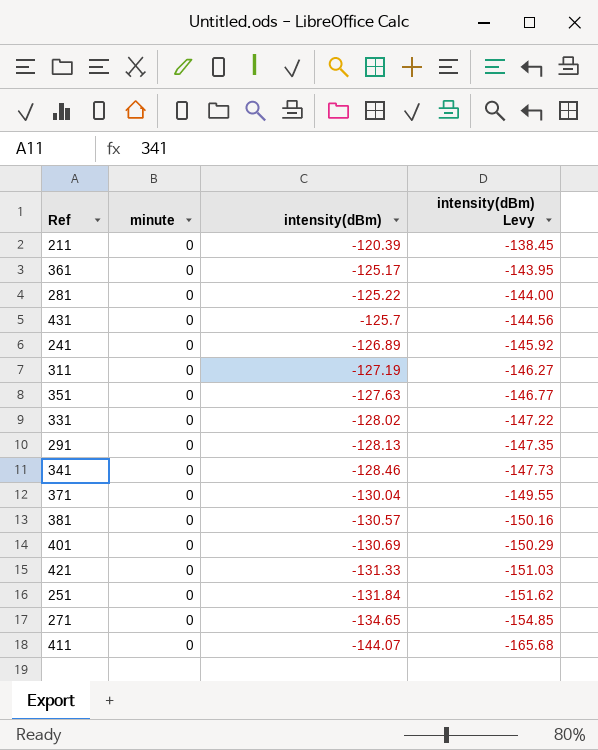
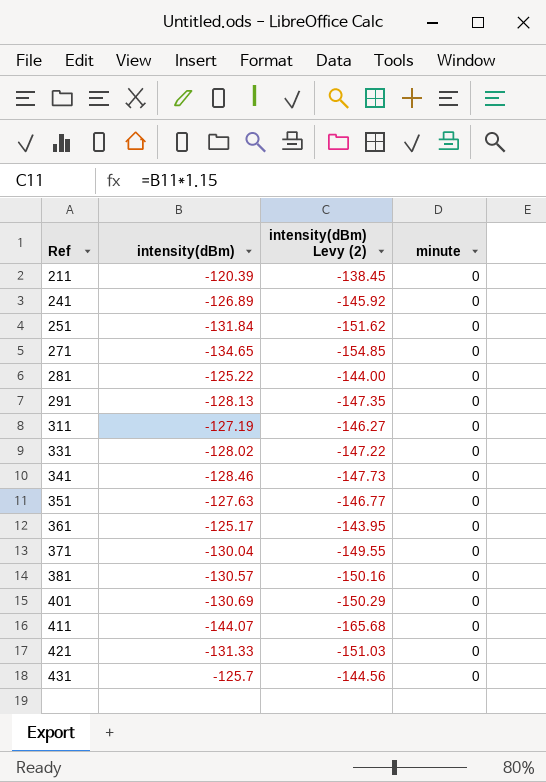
row order: intensity(dBm) descending -> Ref ascending
column name: intensity(dBm) Levy -> intensity(dBm) Levy (2)
column minute | position: 2 -> 4

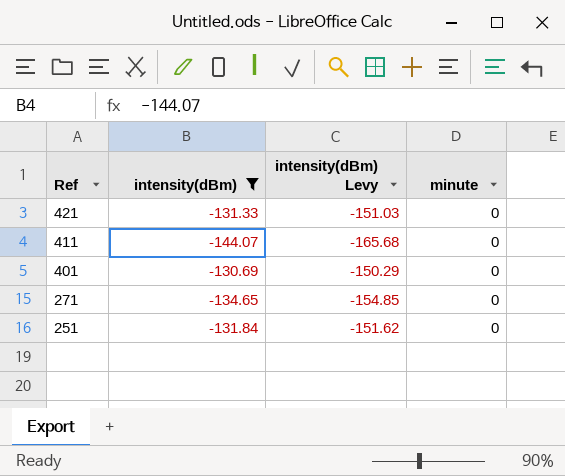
filter: none -> intensity(dBm) <= -130.69
row order: Ref ascending -> Ref descending
column name: intensity(dBm) Levy (2) -> intensity(dBm) Levy

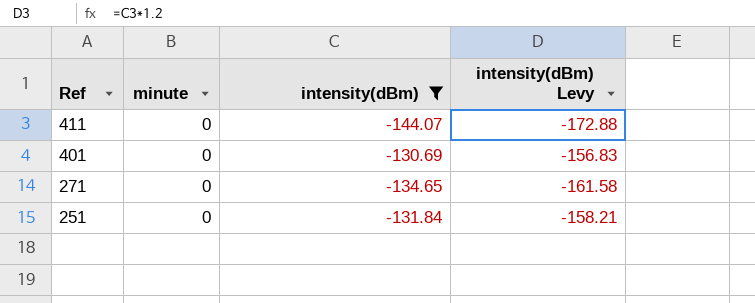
column minute | position: 4 -> 2
column intensity(dBm) Levy | formula: [intensity(dBm)] * 1.15 -> [intensity(dBm)] * 1.2
row 421: -131.33 | -151.03 | 0 -> none

